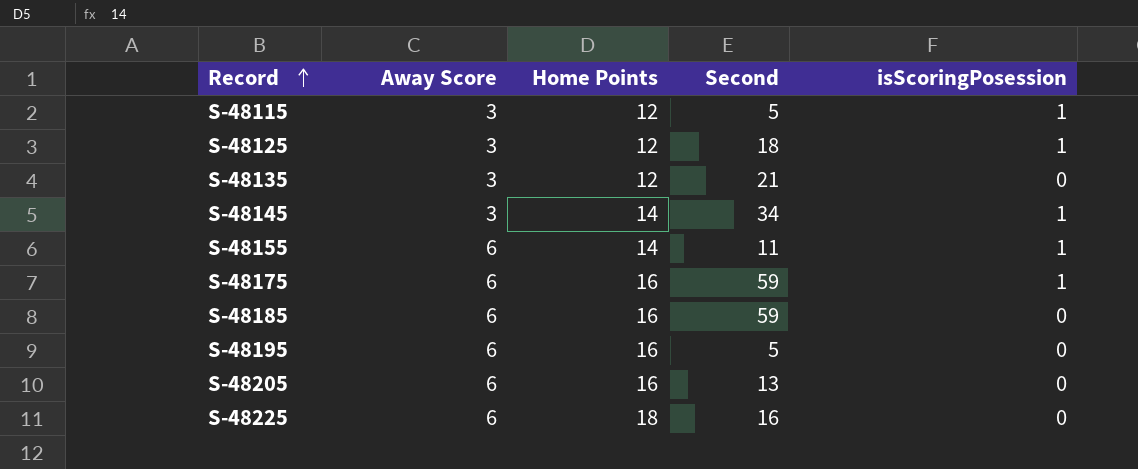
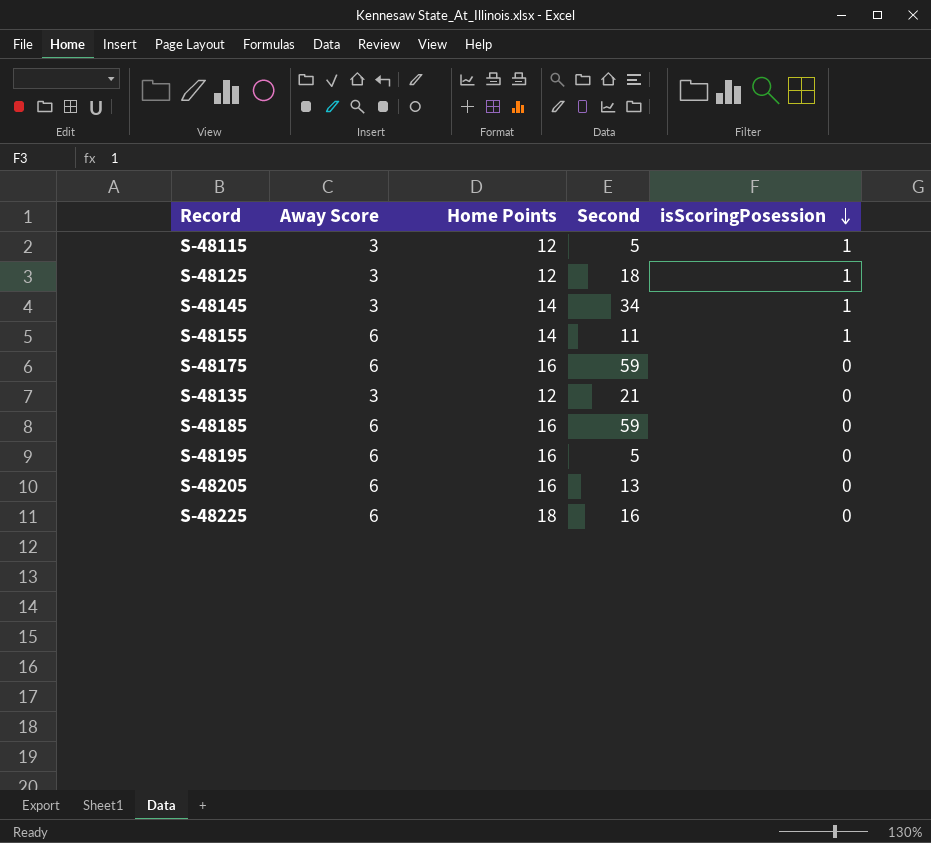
row order: Record ascending -> isScoringPosession descending
S-48175 | isScoringPosession: 1 -> 0

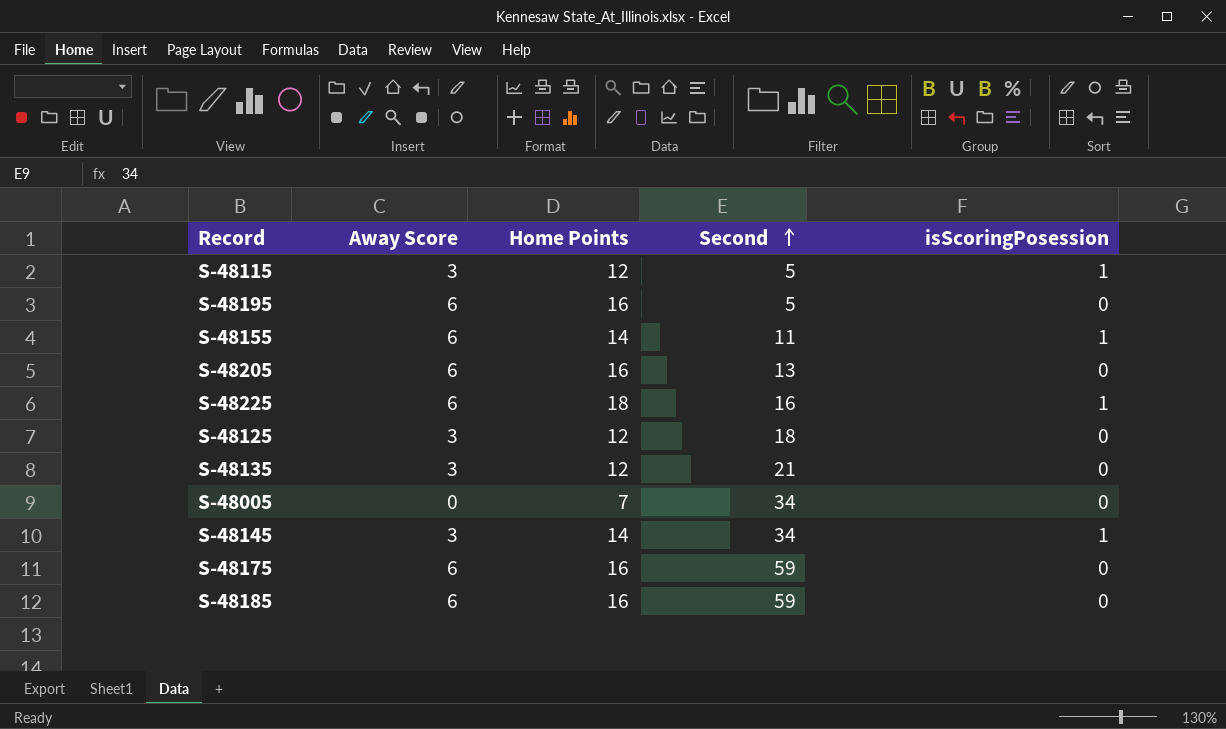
row order: isScoringPosession descending -> Second ascending
S-48225 | isScoringPosession: 0 -> 1
S-48125 | isScoringPosession: 1 -> 0
row S-48005: none -> 0 | 7 | 34 | 0

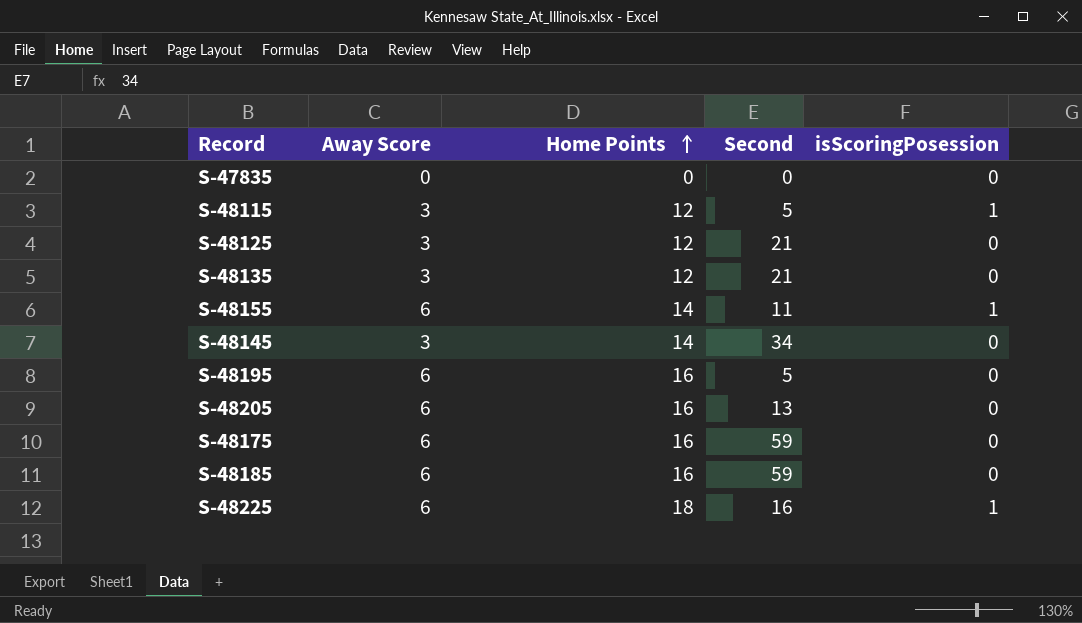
row order: Second ascending -> Home Points ascending
row S-48005: 0 | 7 | 34 | 0 -> none
row S-47835: none -> 0 | 0 | 0 | 0
S-48125 | Second: 18 -> 21
S-48145 | isScoringPosession: 1 -> 0

